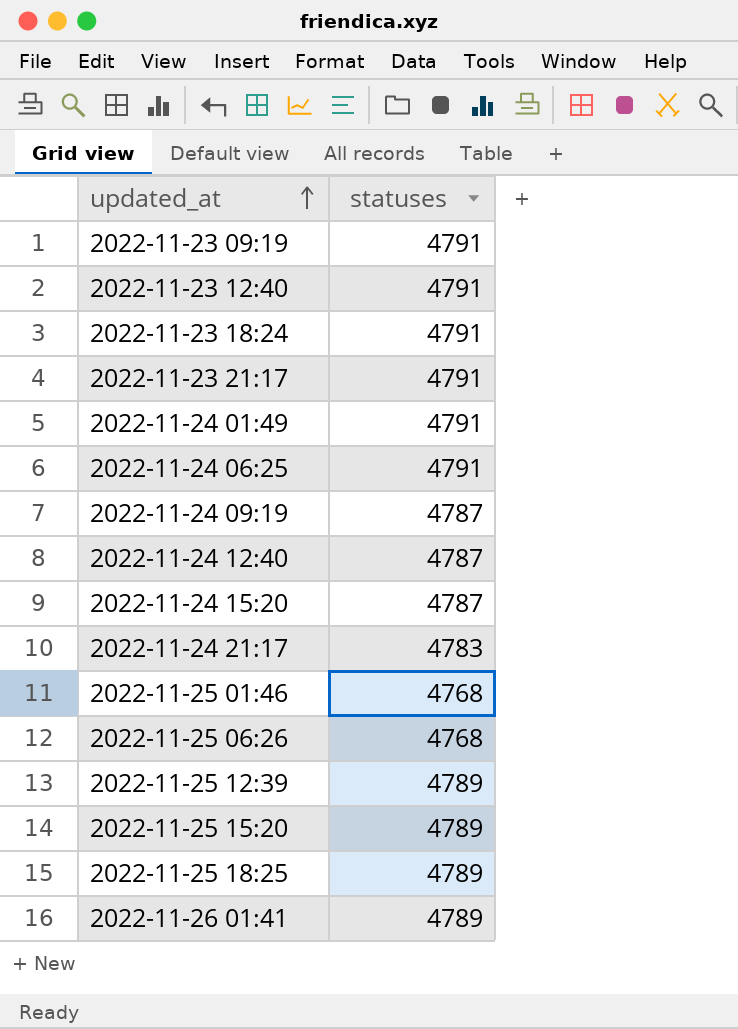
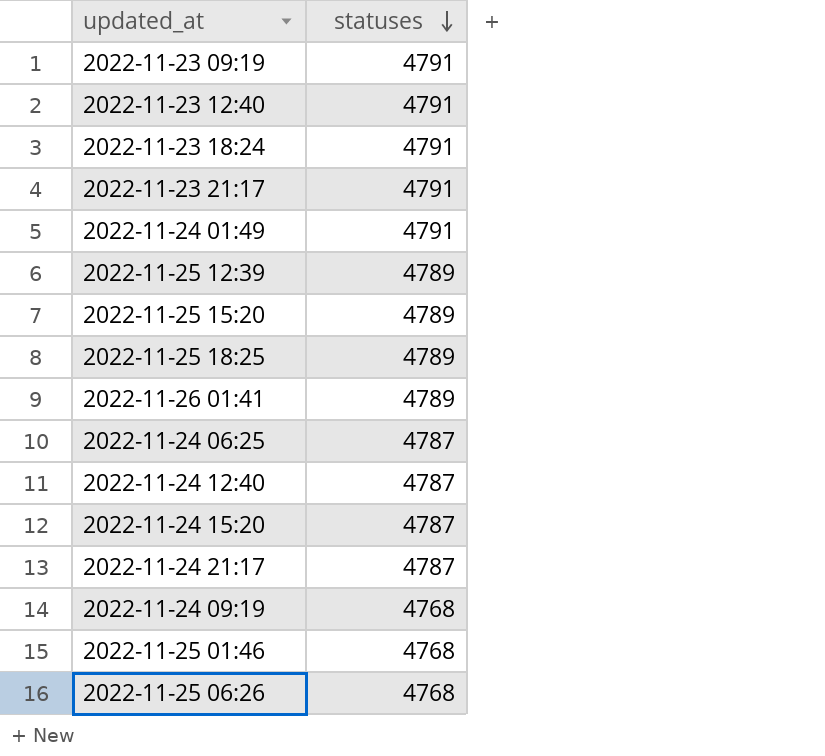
row order: updated_at ascending -> statuses descending
2022-11-24 06:25 | statuses: 4791 -> 4787
2022-11-24 21:17 | statuses: 4783 -> 4787
2022-11-24 09:19 | statuses: 4787 -> 4768

